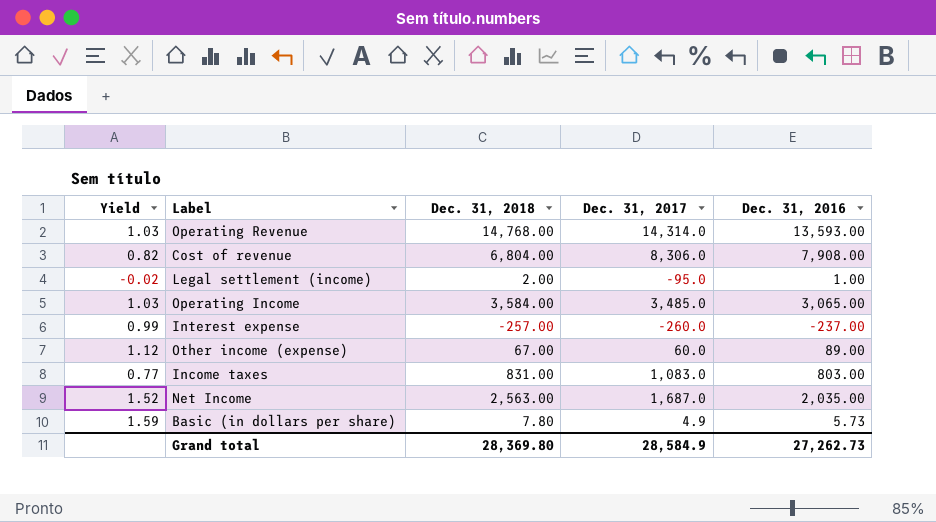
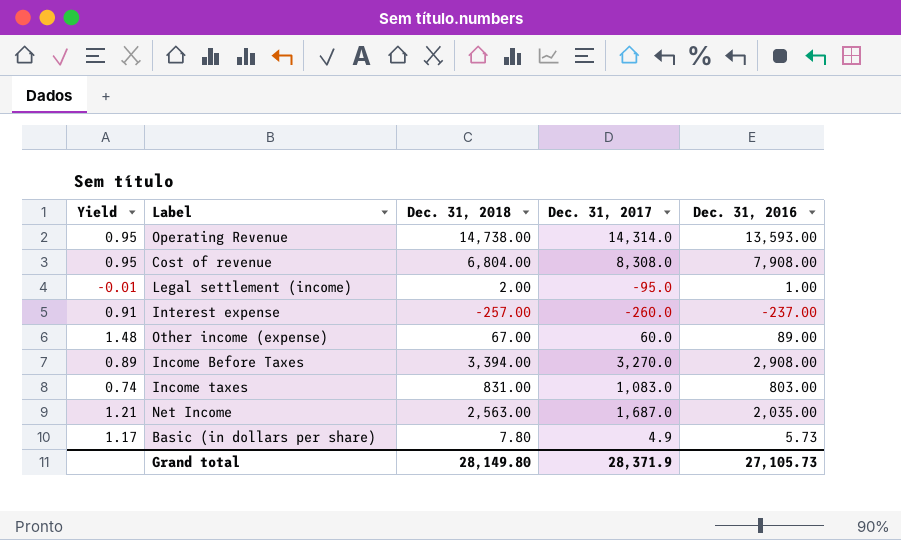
column Yield | formula: [Dec. 31, 2018] / [Dec. 31, 2017] -> [Dec. 31, 2016] / [Dec. 31, 2017]
row Operating Income: 1.03 | 3,584.00 | 3,485.0 | 3,065.00 -> none
Operating Revenue | Dec. 31, 2018: 14,768.00 -> 14,738.00
Cost of revenue | Dec. 31, 2017: 8,306.0 -> 8,308.0
row Income Before Taxes: none -> 0.89 | 3,394.00 | 3,270.0 | 2,908.00
Grand total | Dec. 31, 2018: 28,369.80 -> 28,149.80
Grand total | Dec. 31, 2017: 28,584.9 -> 28,371.9
Grand total | Dec. 31, 2016: 27,262.73 -> 27,105.73

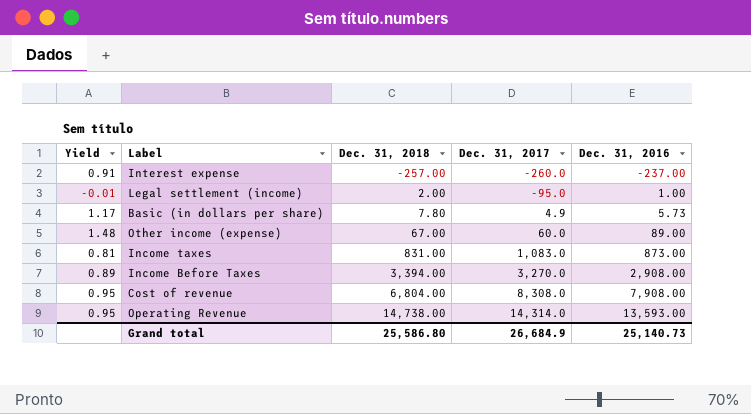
row order: none -> Dec. 31, 2018 ascending
row Net Income: 1.21 | 2,563.00 | 1,687.0 | 2,035.00 -> none
Income taxes | Yield: 0.74 -> 0.81
Income taxes | Dec. 31, 2016: 803.00 -> 873.00
Grand total | Dec. 31, 2018: 28,149.80 -> 25,586.80
Grand total | Dec. 31, 2017: 28,371.9 -> 26,684.9
Grand total | Dec. 31, 2016: 27,105.73 -> 25,140.73

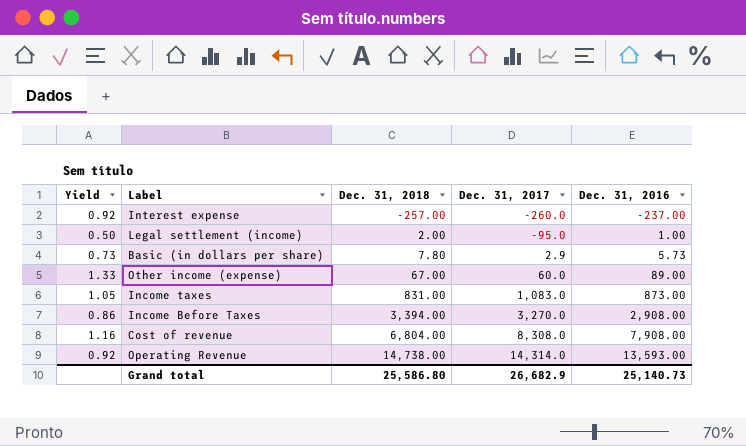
column Yield | formula: [Dec. 31, 2016] / [Dec. 31, 2017] -> [Dec. 31, 2016] / [Dec. 31, 2018]
Basic (in dollars per share) | Dec. 31, 2017: 4.9 -> 2.9
Grand total | Dec. 31, 2017: 26,684.9 -> 26,682.9

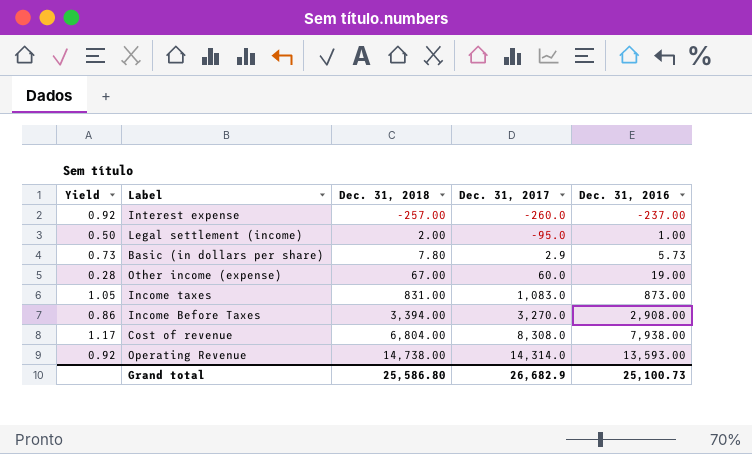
Other income (expense) | Yield: 1.33 -> 0.28
Other income (expense) | Dec. 31, 2016: 89.00 -> 19.00
Cost of revenue | Yield: 1.16 -> 1.17
Cost of revenue | Dec. 31, 2016: 7,908.00 -> 7,938.00
Grand total | Dec. 31, 2016: 25,140.73 -> 25,100.73

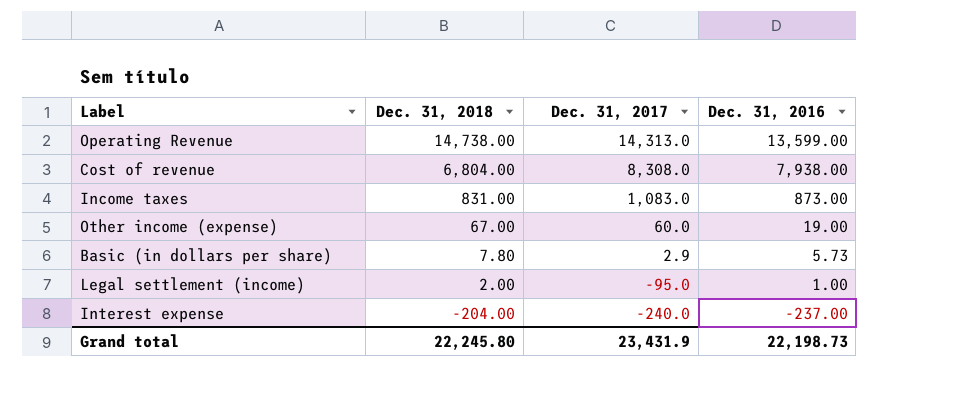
row order: Dec. 31, 2018 ascending -> Dec. 31, 2018 descending
column Yield | formula: [Dec. 31, 2016] / [Dec. 31, 2018] -> none
row Income Before Taxes: 0.86 | 3,394.00 | 3,270.0 | 2,908.00 -> none
Operating Revenue | Dec. 31, 2017: 14,314.0 -> 14,313.0
Operating Revenue | Dec. 31, 2016: 13,593.00 -> 13,599.00
Interest expense | Dec. 31, 2018: -257.00 -> -204.00
Interest expense | Dec. 31, 2017: -260.0 -> -240.0
Grand total | Dec. 31, 2018: 25,586.80 -> 22,245.80
Grand total | Dec. 31, 2017: 26,682.9 -> 23,431.9
Grand total | Dec. 31, 2016: 25,100.73 -> 22,198.73

